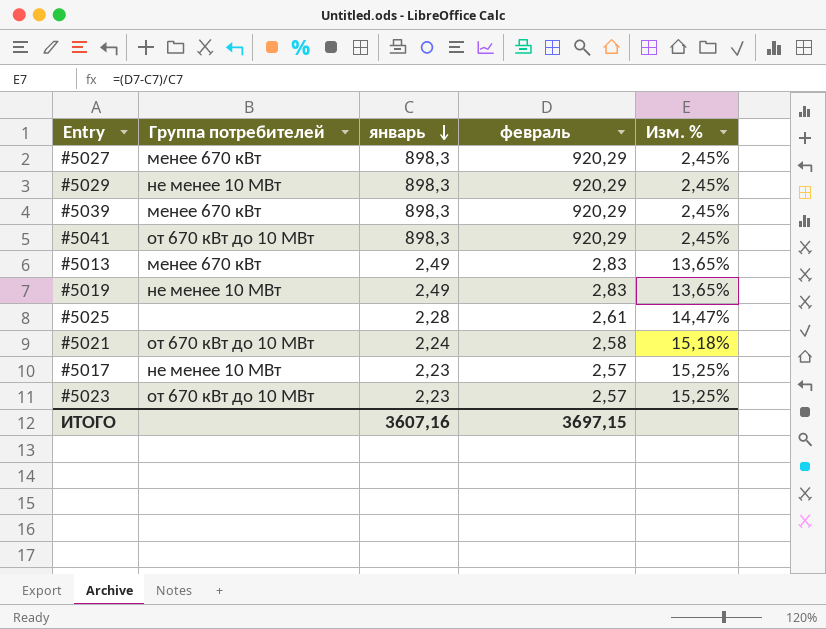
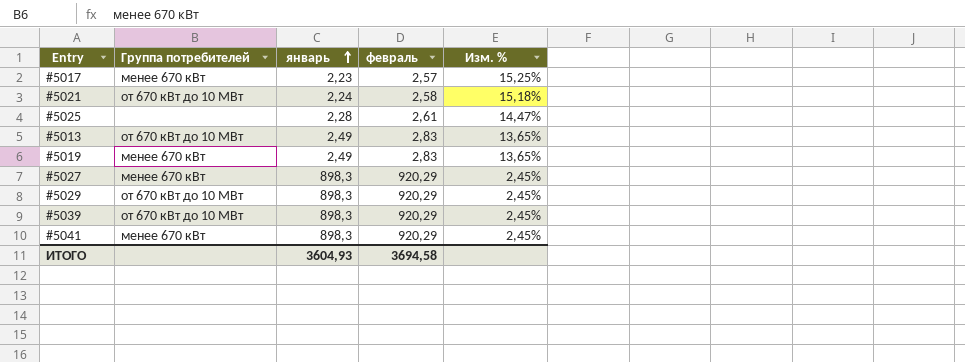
row order: январь descending -> январь ascending
row #5023: от 670 кВт до 10 МВт | 2,23 | 2,57 | 15,25% -> none
#5017 | Группа потребителей: не менее 10 МВт -> менее 670 кВт
#5013 | Группа потребителей: менее 670 кВт -> от 670 кВт до 10 МВт
#5019 | Группа потребителей: не менее 10 МВт -> менее 670 кВт
#5029 | Группа потребителей: не менее 10 МВт -> от 670 кВт до 10 МВт
#5039 | Группа потребителей: менее 670 кВт -> от 670 кВт до 10 МВт
#5041 | Группа потребителей: от 670 кВт до 10 МВт -> менее 670 кВт
ИТОГО | январь: 3607,16 -> 3604,93
ИТОГО | февраль: 3697,15 -> 3694,58

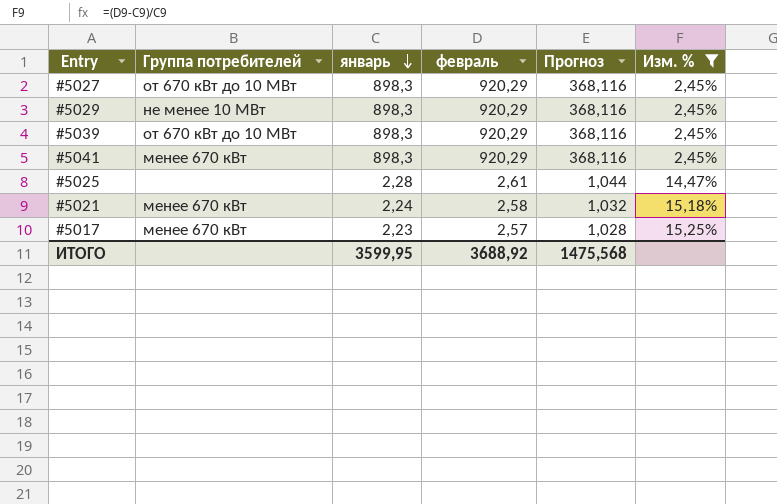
filter: none -> Изм. % != 13,65%
row order: январь ascending -> январь descending
column Прогноз | formula: none -> [февраль] * 0,4
#5027 | Группа потребителей: менее 670 кВт -> от 670 кВт до 10 МВт
#5029 | Группа потребителей: от 670 кВт до 10 МВт -> не менее 10 МВт
#5021 | Группа потребителей: от 670 кВт до 10 МВт -> менее 670 кВт
ИТОГО | январь: 3604,93 -> 3599,95
ИТОГО | февраль: 3694,58 -> 3688,92

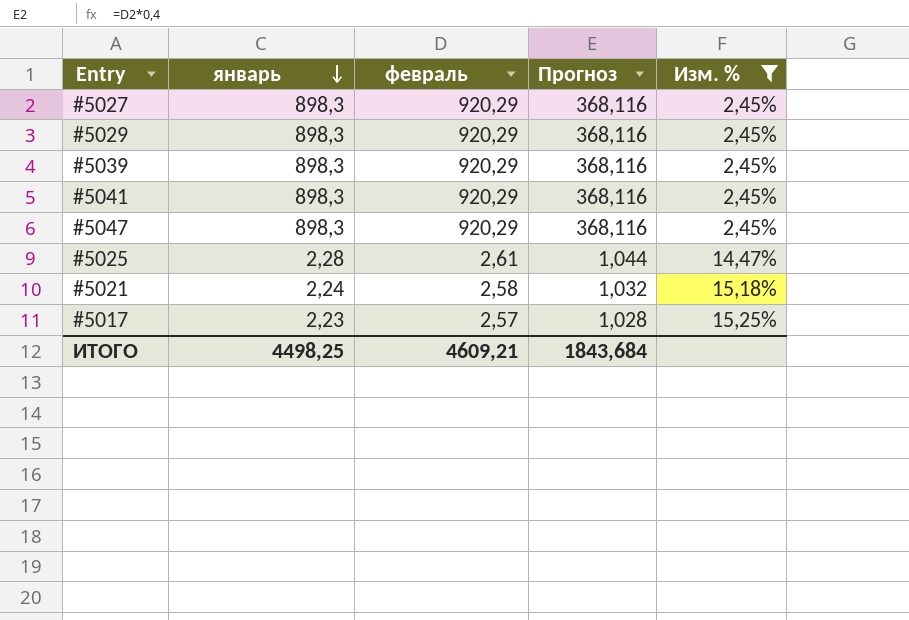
column Группа потребителей | position: 2 -> none
row #5047: none -> 898,3 | 920,29 | 368,116 | 2,45%
ИТОГО | январь: 3599,95 -> 4498,25
ИТОГО | февраль: 3688,92 -> 4609,21
ИТОГО | Прогноз: 1475,568 -> 1843,684

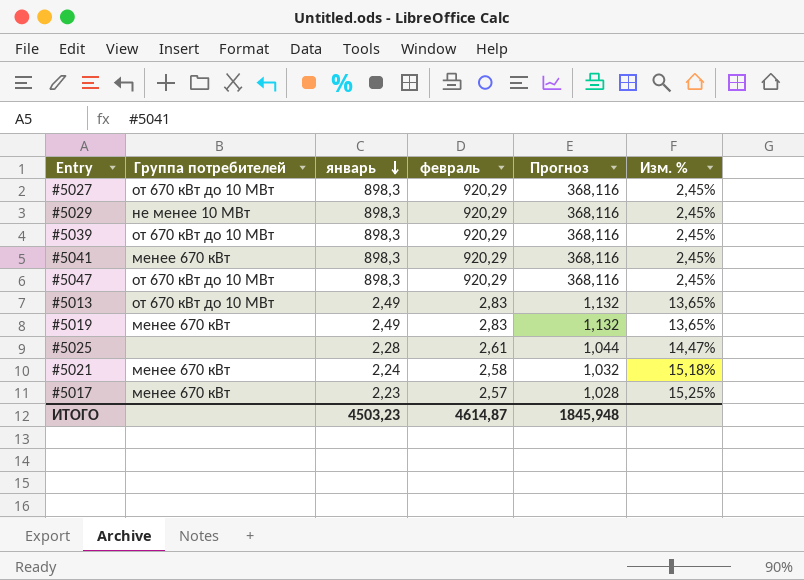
filter: Изм. % != 13,65% -> none
column Группа потребителей | position: none -> 2
ИТОГО | январь: 4498,25 -> 4503,23
ИТОГО | февраль: 4609,21 -> 4614,87
ИТОГО | Прогноз: 1843,684 -> 1845,948

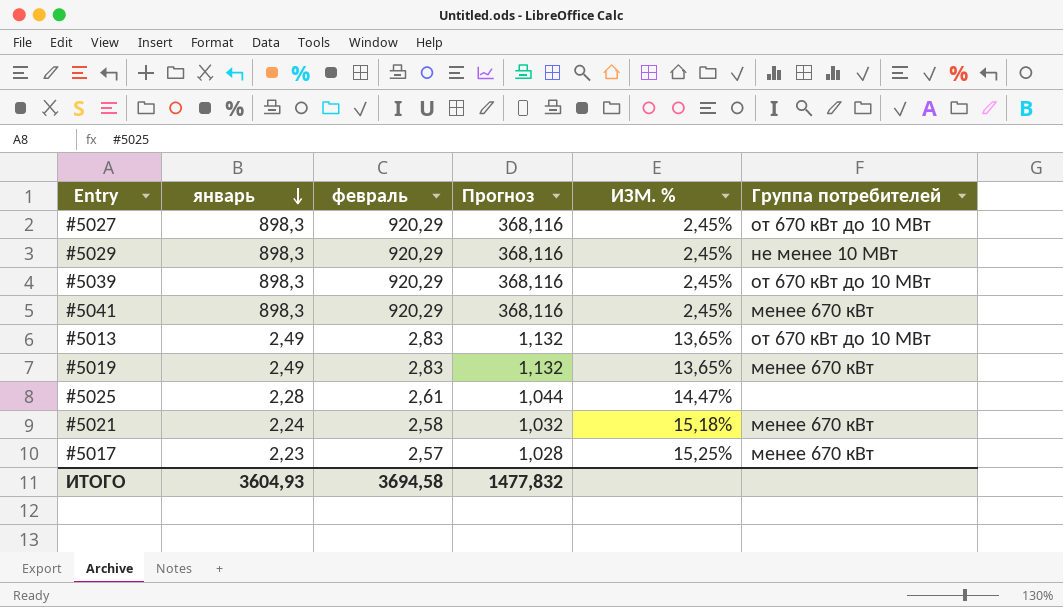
column name: Изм. % -> ИЗМ. %
column Группа потребителей | position: 2 -> 6
row #5047: от 670 кВт до 10 МВт | 898,3 | 920,29 | 368,116 | 2,45% -> none
ИТОГО | январь: 4503,23 -> 3604,93
ИТОГО | февраль: 4614,87 -> 3694,58
ИТОГО | Прогноз: 1845,948 -> 1477,832

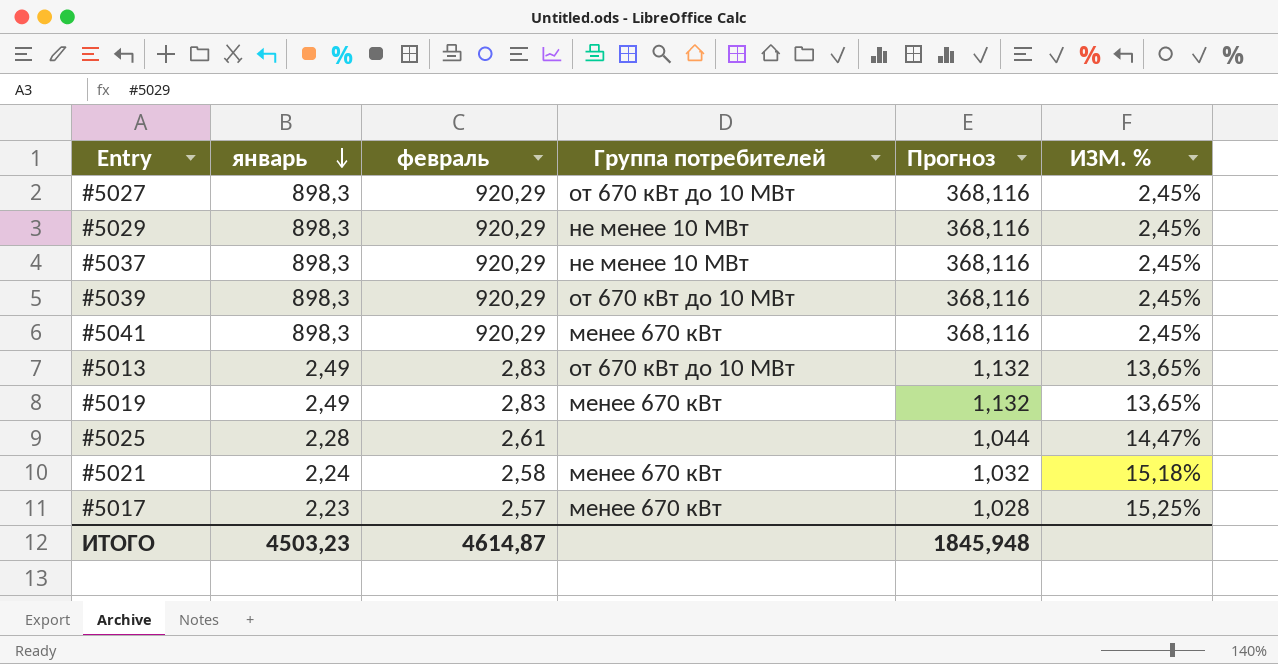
column Группа потребителей | position: 6 -> 4
row #5037: none -> 898,3 | 920,29 | не менее 10 МВт | 368,116 | 2,45%
ИТОГО | январь: 3604,93 -> 4503,23
ИТОГО | февраль: 3694,58 -> 4614,87
ИТОГО | Прогноз: 1477,832 -> 1845,948

